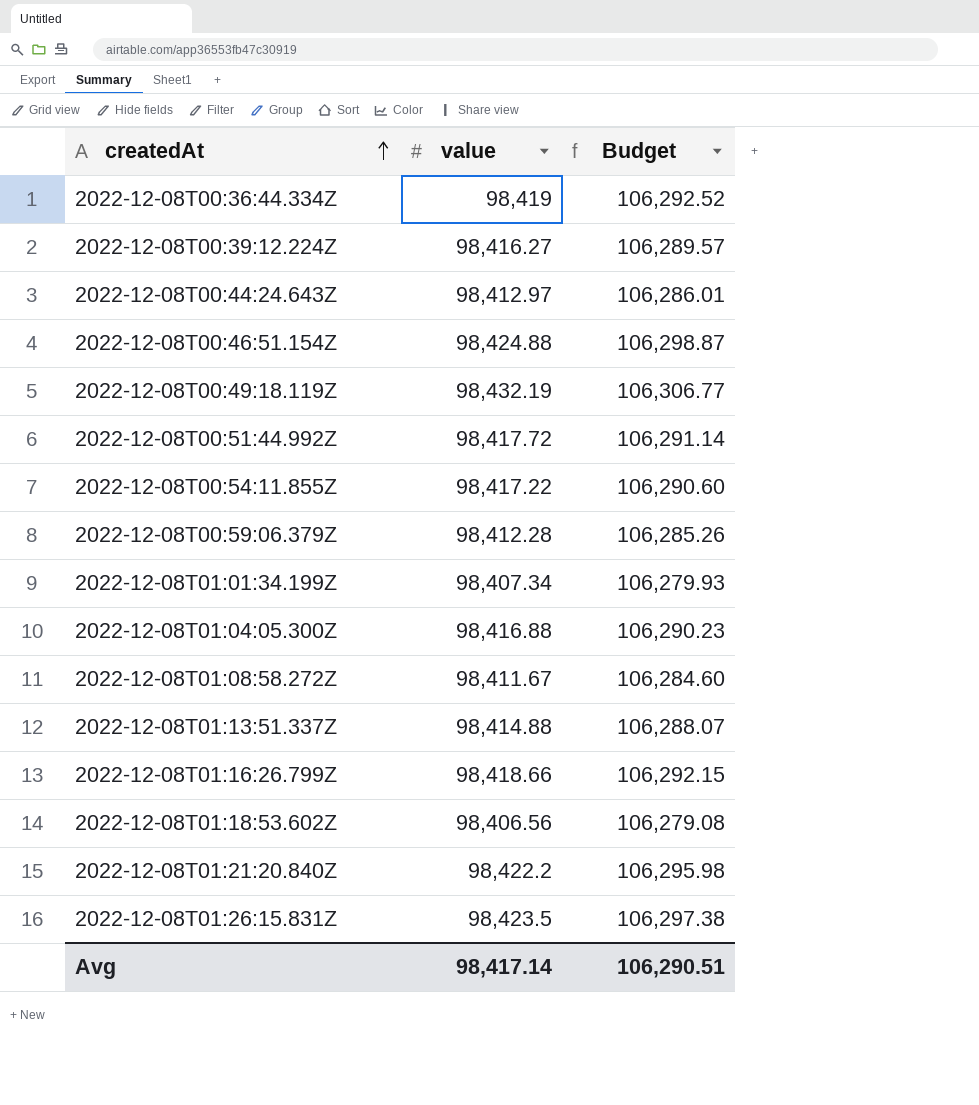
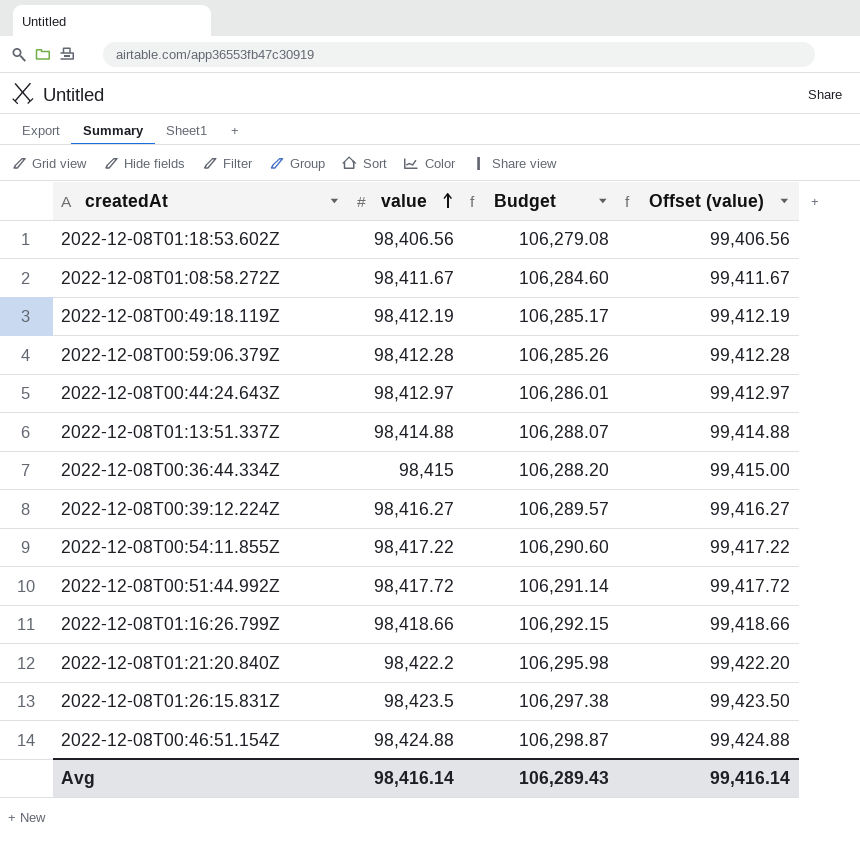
row order: createdAt ascending -> value ascending
column Offset (value) | formula: none -> [value] + 1000
row 2022-12-08T01:01:34.199Z: 98,407.34 | 106,279.93 -> none
row 2022-12-08T01:04:05.300Z: 98,416.88 | 106,290.23 -> none
2022-12-08T00:49:18.119Z | value: 98,432.19 -> 98,412.19
2022-12-08T00:49:18.119Z | Budget: 106,306.77 -> 106,285.17
2022-12-08T00:36:44.334Z | value: 98,419 -> 98,415
2022-12-08T00:36:44.334Z | Budget: 106,292.52 -> 106,288.20
Avg | value: 98,417.14 -> 98,416.14
Avg | Budget: 106,290.51 -> 106,289.43

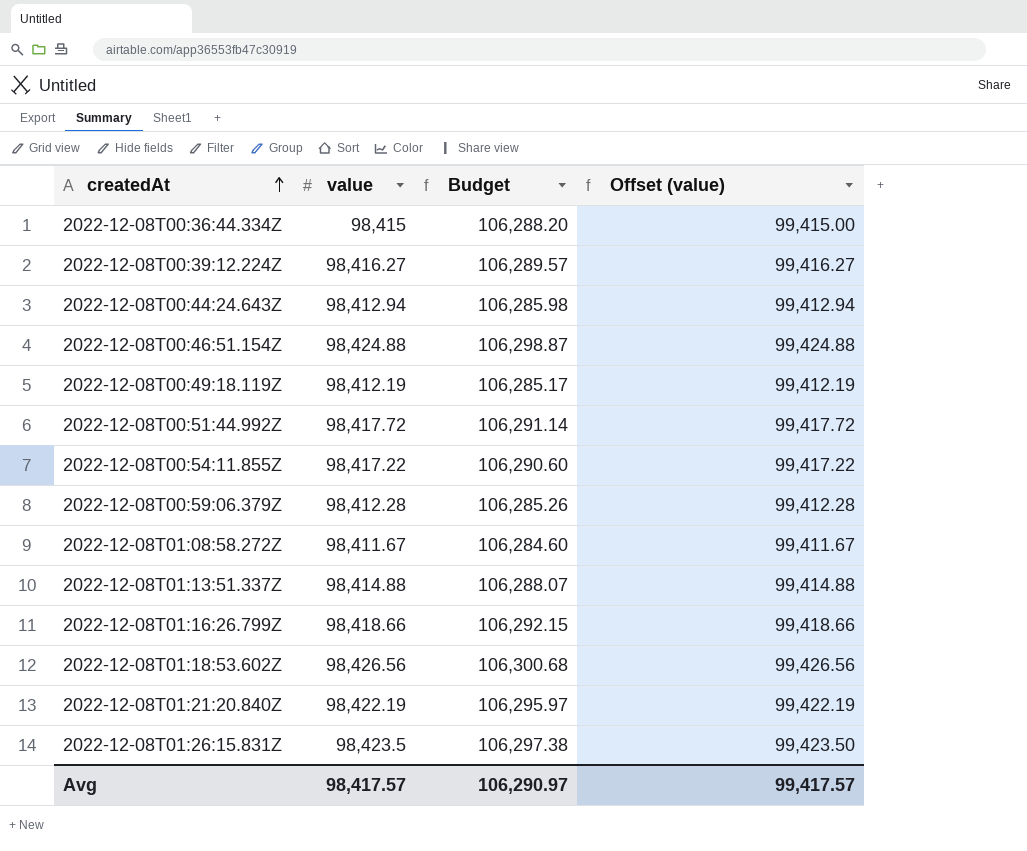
row order: value ascending -> createdAt ascending
2022-12-08T00:44:24.643Z | value: 98,412.97 -> 98,412.94
2022-12-08T00:44:24.643Z | Budget: 106,286.01 -> 106,285.98
2022-12-08T00:44:24.643Z | Offset (value): 99,412.97 -> 99,412.94
2022-12-08T01:18:53.602Z | value: 98,406.56 -> 98,426.56
2022-12-08T01:18:53.602Z | Budget: 106,279.08 -> 106,300.68
2022-12-08T01:18:53.602Z | Offset (value): 99,406.56 -> 99,426.56
2022-12-08T01:21:20.840Z | value: 98,422.2 -> 98,422.19
2022-12-08T01:21:20.840Z | Budget: 106,295.98 -> 106,295.97
2022-12-08T01:21:20.840Z | Offset (value): 99,422.20 -> 99,422.19
Avg | value: 98,416.14 -> 98,417.57
Avg | Budget: 106,289.43 -> 106,290.97
Avg | Offset (value): 99,416.14 -> 99,417.57

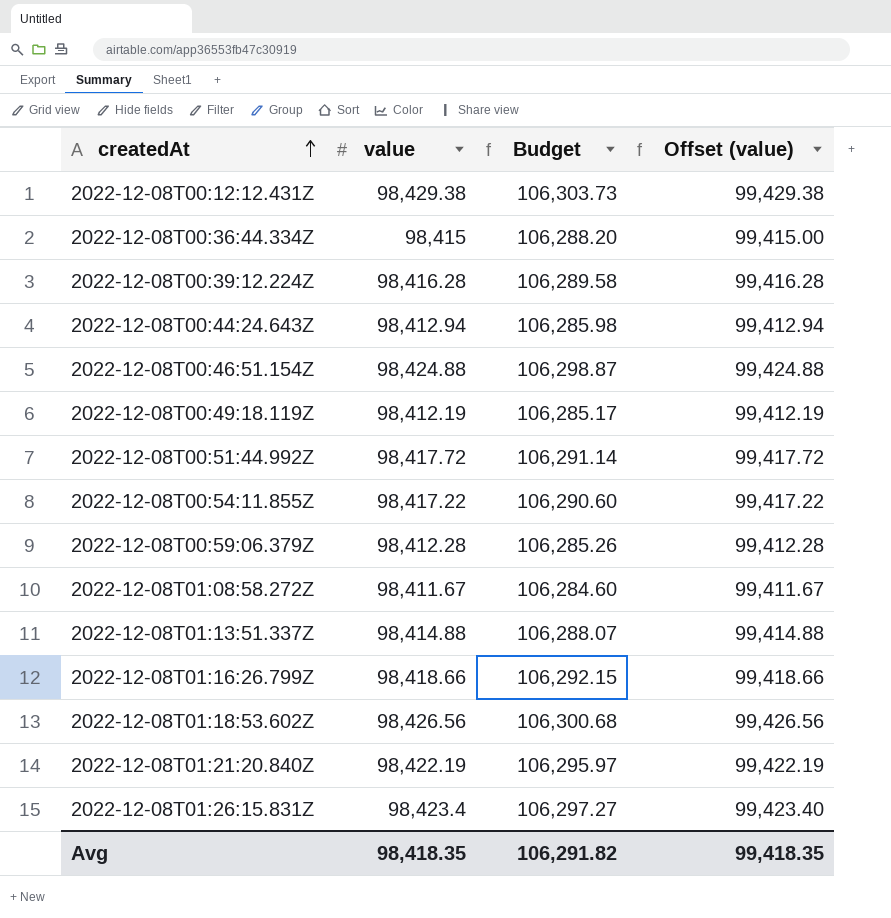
row 2022-12-08T00:12:12.431Z: none -> 98,429.38 | 106,303.73 | 99,429.38
2022-12-08T00:39:12.224Z | value: 98,416.27 -> 98,416.28
2022-12-08T00:39:12.224Z | Budget: 106,289.57 -> 106,289.58
2022-12-08T00:39:12.224Z | Offset (value): 99,416.27 -> 99,416.28
2022-12-08T01:26:15.831Z | value: 98,423.5 -> 98,423.4
2022-12-08T01:26:15.831Z | Budget: 106,297.38 -> 106,297.27
2022-12-08T01:26:15.831Z | Offset (value): 99,423.50 -> 99,423.40
Avg | value: 98,417.57 -> 98,418.35
Avg | Budget: 106,290.97 -> 106,291.82
Avg | Offset (value): 99,417.57 -> 99,418.35

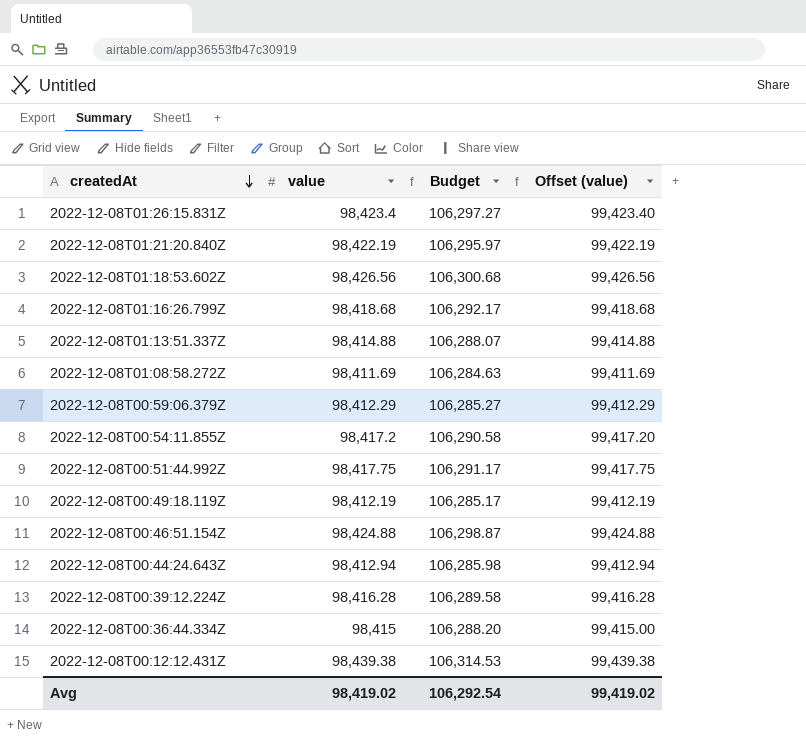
row order: createdAt ascending -> createdAt descending
2022-12-08T01:16:26.799Z | value: 98,418.66 -> 98,418.68
2022-12-08T01:16:26.799Z | Budget: 106,292.15 -> 106,292.17
2022-12-08T01:16:26.799Z | Offset (value): 99,418.66 -> 99,418.68
2022-12-08T01:08:58.272Z | value: 98,411.67 -> 98,411.69
2022-12-08T01:08:58.272Z | Budget: 106,284.60 -> 106,284.63
2022-12-08T01:08:58.272Z | Offset (value): 99,411.67 -> 99,411.69
2022-12-08T00:59:06.379Z | value: 98,412.28 -> 98,412.29
2022-12-08T00:59:06.379Z | Budget: 106,285.26 -> 106,285.27
2022-12-08T00:59:06.379Z | Offset (value): 99,412.28 -> 99,412.29
2022-12-08T00:54:11.855Z | value: 98,417.22 -> 98,417.2
2022-12-08T00:54:11.855Z | Budget: 106,290.60 -> 106,290.58
2022-12-08T00:54:11.855Z | Offset (value): 99,417.22 -> 99,417.20
2022-12-08T00:51:44.992Z | value: 98,417.72 -> 98,417.75
2022-12-08T00:51:44.992Z | Budget: 106,291.14 -> 106,291.17
2022-12-08T00:51:44.992Z | Offset (value): 99,417.72 -> 99,417.75
2022-12-08T00:12:12.431Z | value: 98,429.38 -> 98,439.38
2022-12-08T00:12:12.431Z | Budget: 106,303.73 -> 106,314.53
2022-12-08T00:12:12.431Z | Offset (value): 99,429.38 -> 99,439.38
Avg | value: 98,418.35 -> 98,419.02
Avg | Budget: 106,291.82 -> 106,292.54
Avg | Offset (value): 99,418.35 -> 99,419.02

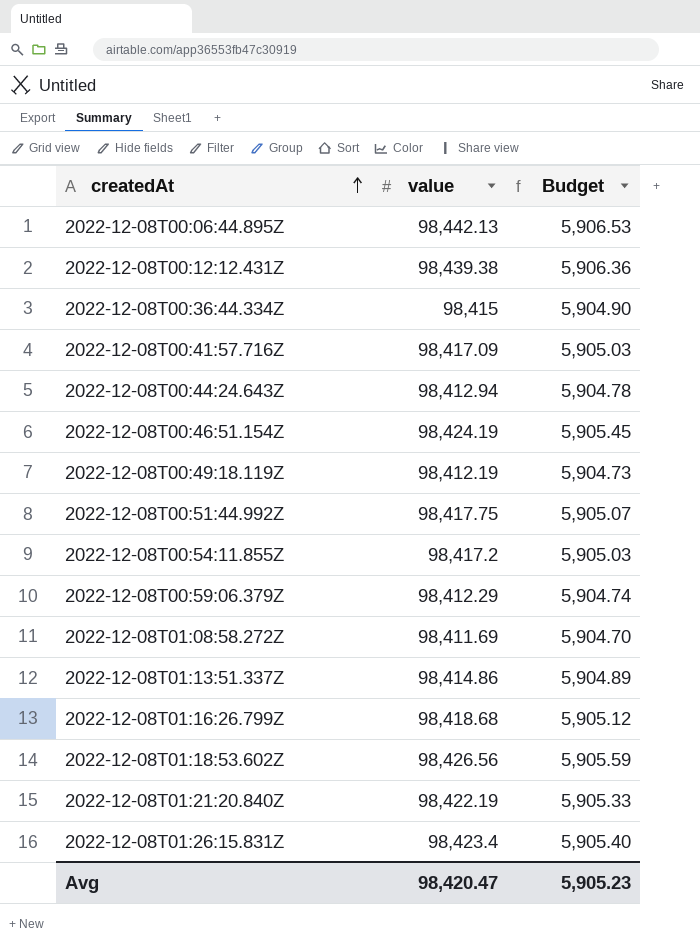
row order: createdAt descending -> createdAt ascending
column Offset (value) | formula: [value] + 1000 -> none
column Budget | formula: [value] * 1.08 -> [value] * 0.06
row 2022-12-08T00:39:12.224Z: 98,416.28 | 106,289.58 | 99,416.28 -> none
row 2022-12-08T00:06:44.895Z: none -> 98,442.13 | 5,906.53
row 2022-12-08T00:41:57.716Z: none -> 98,417.09 | 5,905.03
2022-12-08T00:46:51.154Z | value: 98,424.88 -> 98,424.19
2022-12-08T01:13:51.337Z | value: 98,414.88 -> 98,414.86
Avg | value: 98,419.02 -> 98,420.47
Avg | Budget: 106,292.54 -> 5,905.23

